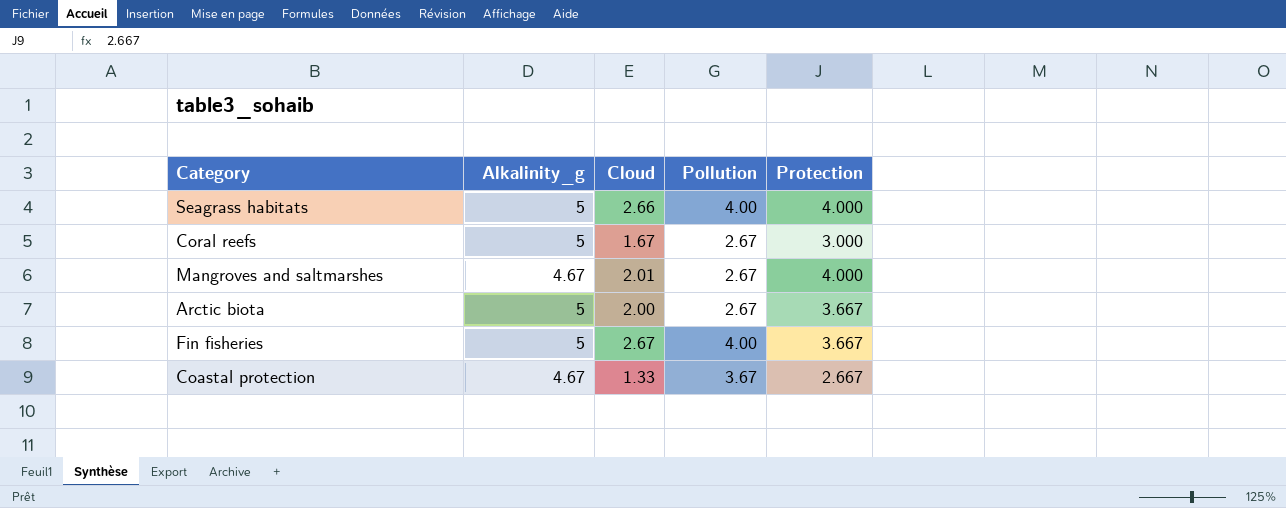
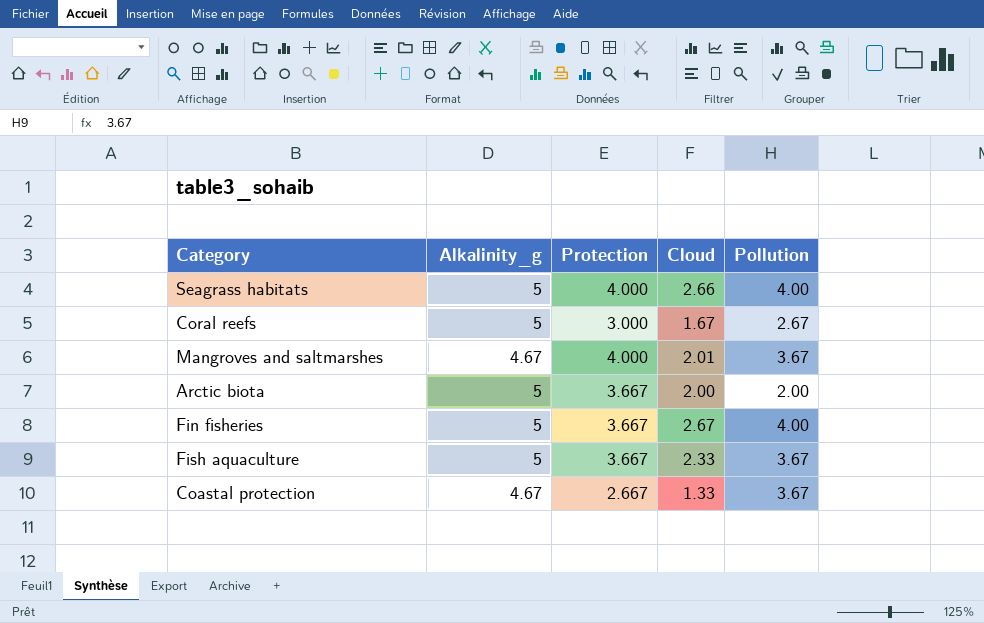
column Protection | position: 5 -> 3
Mangroves and saltmarshes | Pollution: 2.67 -> 3.67
Arctic biota | Pollution: 2.67 -> 2.00
row Fish aquaculture: none -> 5 | 3.667 | 2.33 | 3.67

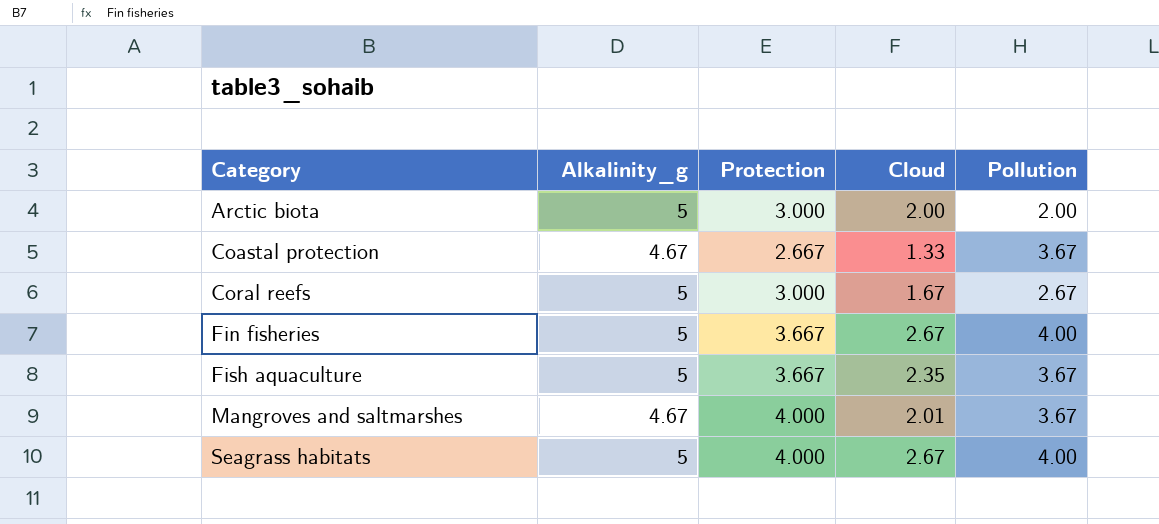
row order: none -> Category ascending
Arctic biota | Protection: 3.667 -> 3.000
Fish aquaculture | Cloud: 2.33 -> 2.35
Seagrass habitats | Cloud: 2.66 -> 2.67

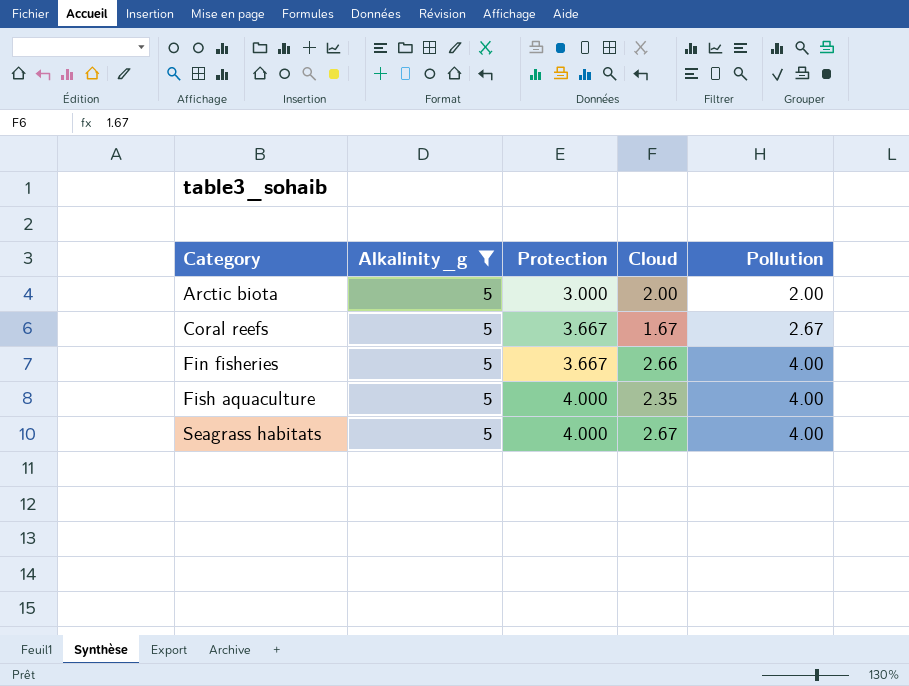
filter: none -> Alkalinity_g = 5
Coral reefs | Protection: 3.000 -> 3.667
Fin fisheries | Cloud: 2.67 -> 2.66
Fish aquaculture | Protection: 3.667 -> 4.000
Fish aquaculture | Pollution: 3.67 -> 4.00

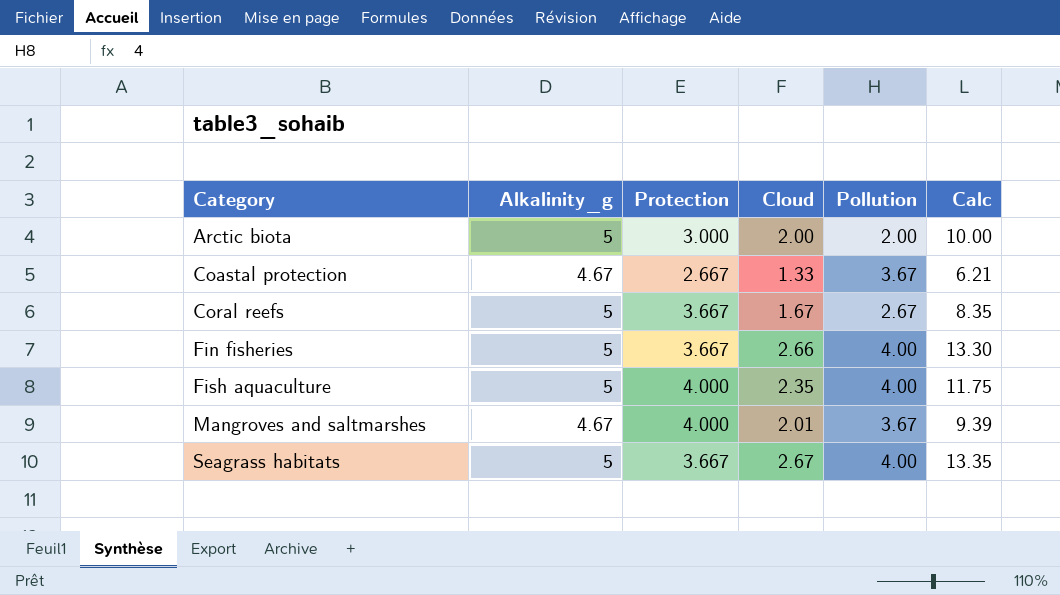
filter: Alkalinity_g = 5 -> none
column Calc | formula: none -> [Alkalinity_g] * [Cloud]
Seagrass habitats | Protection: 4.000 -> 3.667

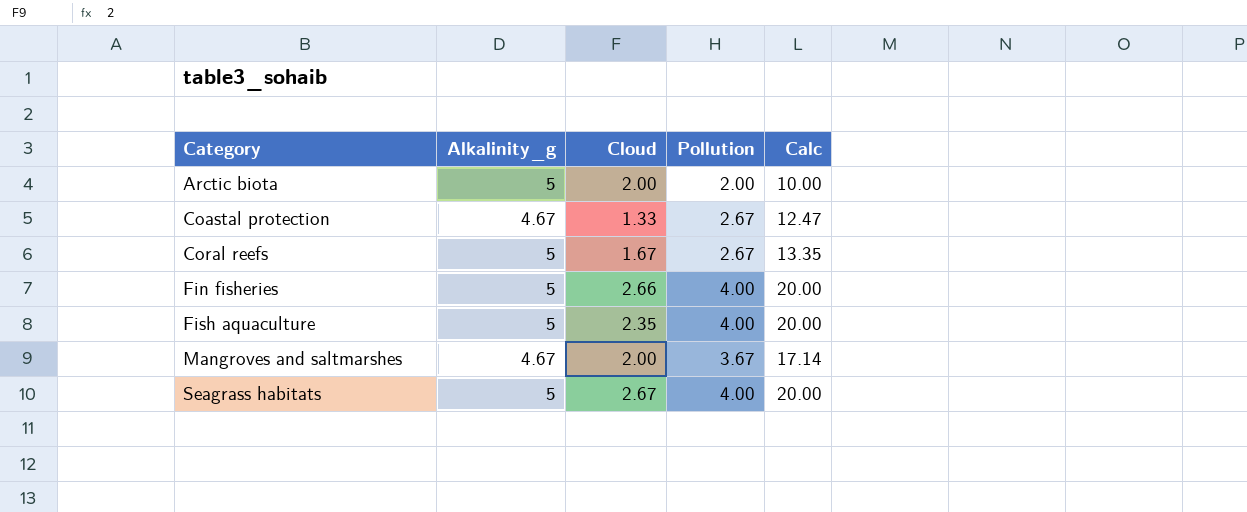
column Protection | position: 3 -> none
column Calc | formula: [Alkalinity_g] * [Cloud] -> [Alkalinity_g] * [Pollution]
Coastal protection | Pollution: 3.67 -> 2.67
Mangroves and saltmarshes | Cloud: 2.01 -> 2.00

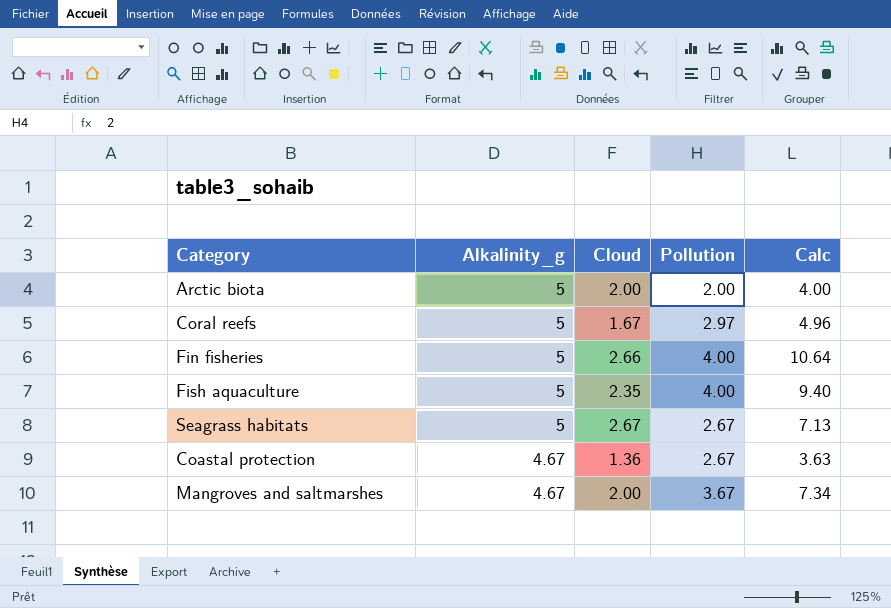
row order: Category ascending -> Alkalinity_g descending
column Calc | formula: [Alkalinity_g] * [Pollution] -> [Cloud] * [Pollution]
Coral reefs | Pollution: 2.67 -> 2.97
Seagrass habitats | Pollution: 4.00 -> 2.67
Coastal protection | Cloud: 1.33 -> 1.36

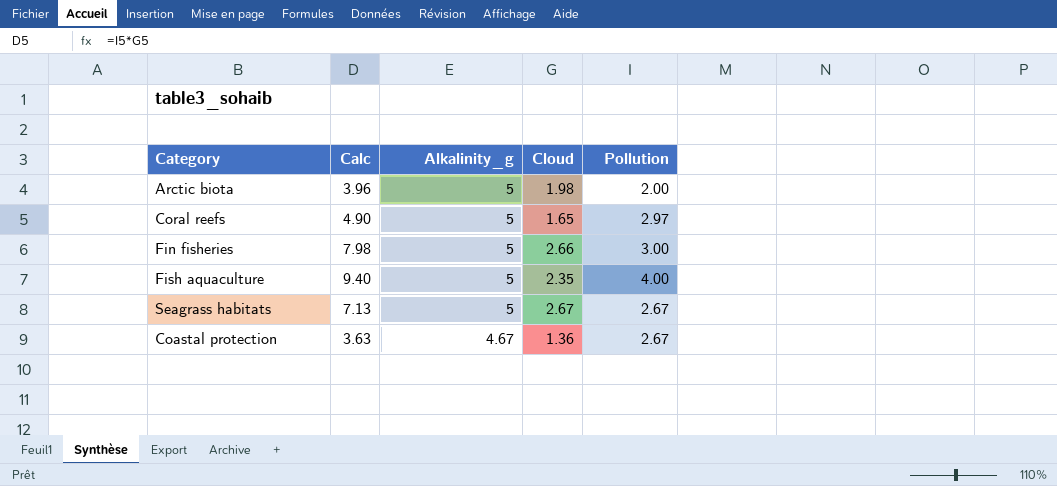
column Calc | position: 5 -> 2
row Mangroves and saltmarshes: 4.67 | 2.00 | 3.67 | 7.34 -> none
Arctic biota | Calc: 4.00 -> 3.96
Arctic biota | Cloud: 2.00 -> 1.98
Coral reefs | Calc: 4.96 -> 4.90
Coral reefs | Cloud: 1.67 -> 1.65
Fin fisheries | Calc: 10.64 -> 7.98
Fin fisheries | Pollution: 4.00 -> 3.00

